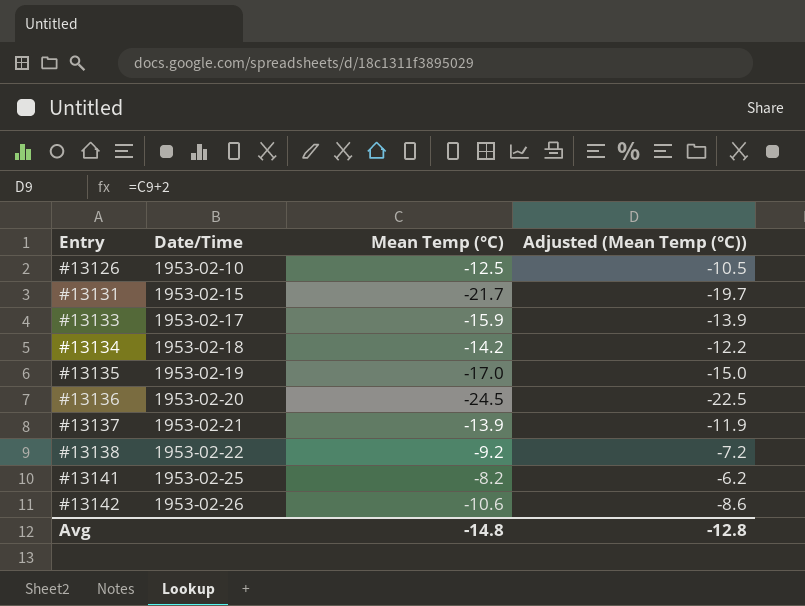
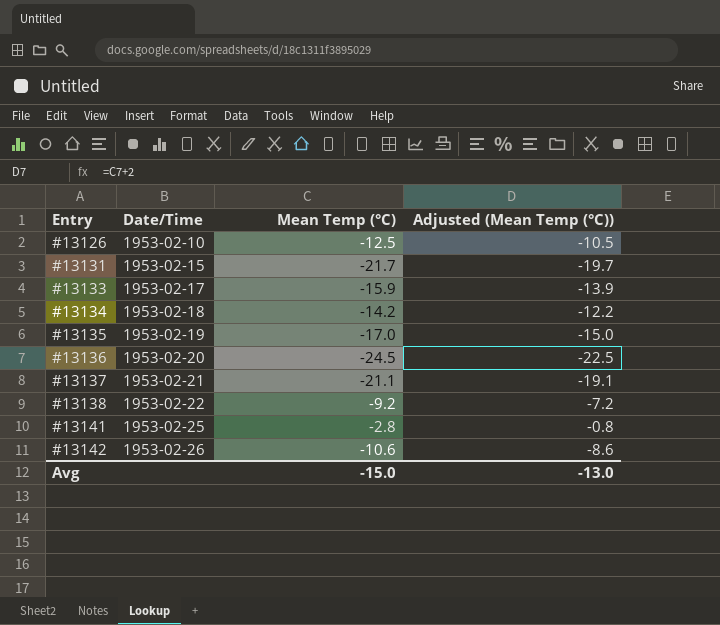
#13137 | Mean Temp (°C): -13.9 -> -21.1
#13137 | Adjusted (Mean Temp (°C)): -11.9 -> -19.1
#13141 | Mean Temp (°C): -8.2 -> -2.8
#13141 | Adjusted (Mean Temp (°C)): -6.2 -> -0.8
Avg | Mean Temp (°C): -14.8 -> -15.0
Avg | Adjusted (Mean Temp (°C)): -12.8 -> -13.0

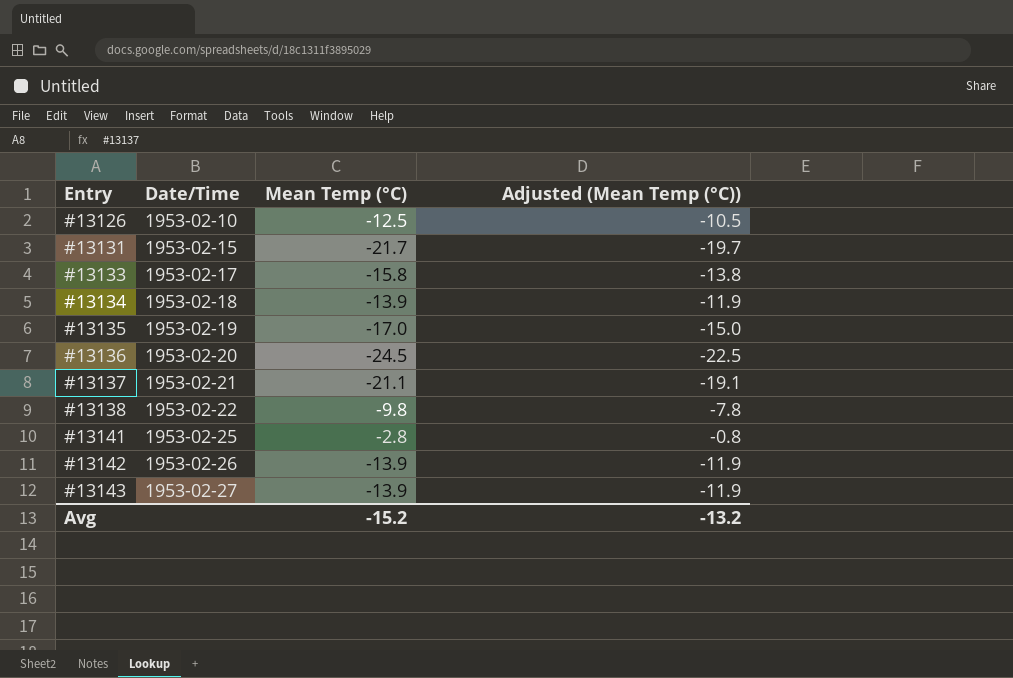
#13133 | Mean Temp (°C): -15.9 -> -15.8
#13133 | Adjusted (Mean Temp (°C)): -13.9 -> -13.8
#13134 | Mean Temp (°C): -14.2 -> -13.9
#13134 | Adjusted (Mean Temp (°C)): -12.2 -> -11.9
#13138 | Mean Temp (°C): -9.2 -> -9.8
#13138 | Adjusted (Mean Temp (°C)): -7.2 -> -7.8
#13142 | Mean Temp (°C): -10.6 -> -13.9
#13142 | Adjusted (Mean Temp (°C)): -8.6 -> -11.9
row #13143: none -> 1953-02-27 | -13.9 | -11.9
Avg | Mean Temp (°C): -15.0 -> -15.2
Avg | Adjusted (Mean Temp (°C)): -13.0 -> -13.2

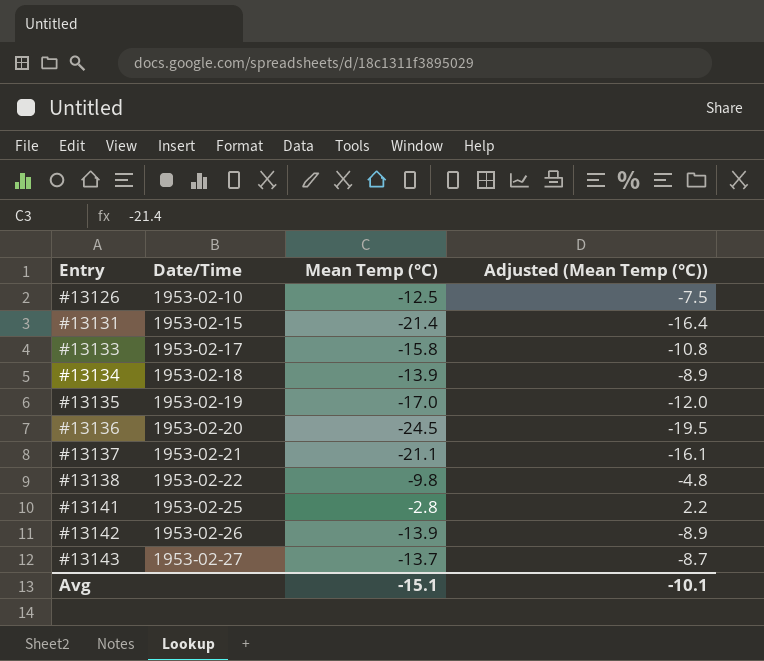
column Adjusted (Mean Temp (°C)) | formula: [Mean Temp (°C)] + 2 -> [Mean Temp (°C)] + 5
#13131 | Mean Temp (°C): -21.7 -> -21.4
#13143 | Mean Temp (°C): -13.9 -> -13.7
Avg | Mean Temp (°C): -15.2 -> -15.1
Avg | Adjusted (Mean Temp (°C)): -13.2 -> -10.1

